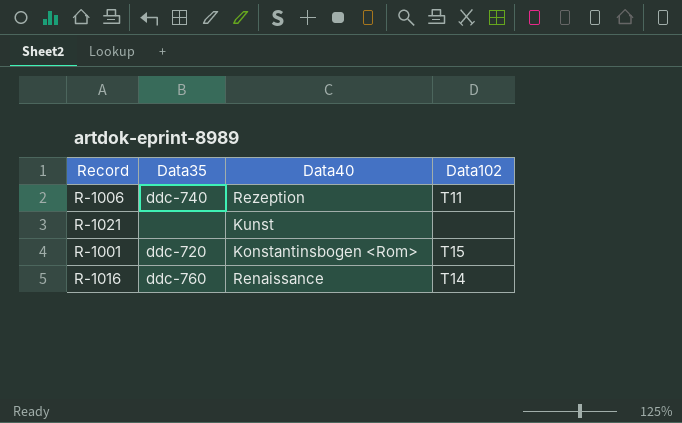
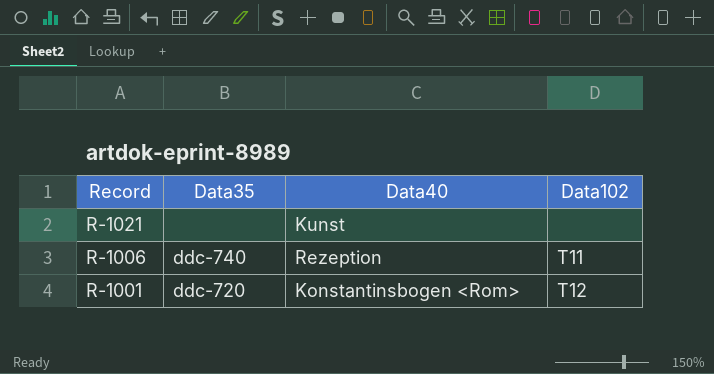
row order: none -> Record descending
row R-1016: ddc-760 | Renaissance | T14 -> none
R-1001 | Data102: T15 -> T12

